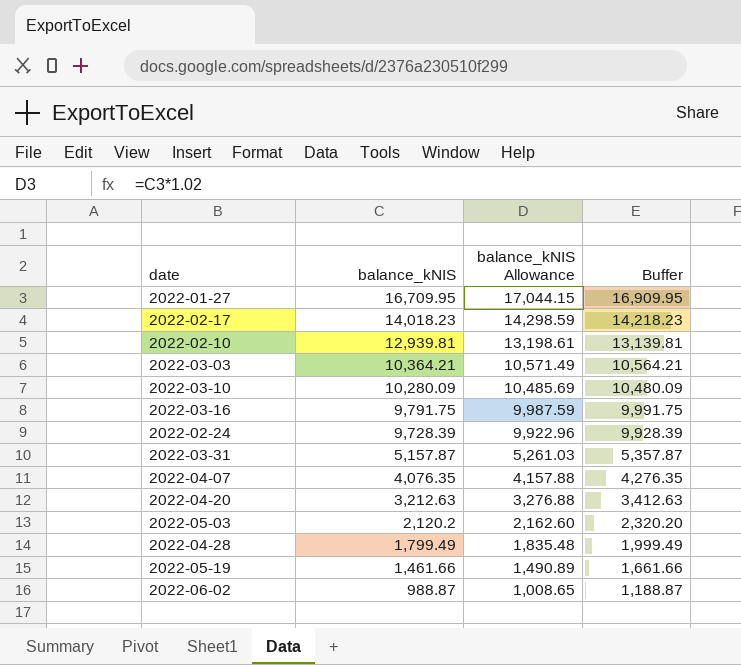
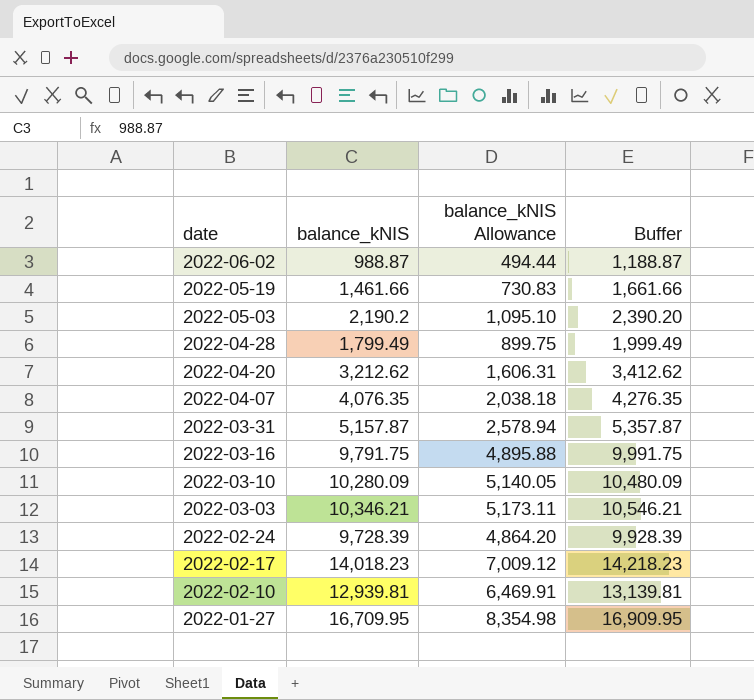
row order: balance_kNIS descending -> date descending
column balance_kNIS Allowance | formula: [balance_kNIS] * 1.02 -> [balance_kNIS] * 0.5
2022-05-03 | balance_kNIS: 2,120.2 -> 2,190.2
2022-05-03 | Buffer: 2,320.20 -> 2,390.20
2022-04-20 | balance_kNIS: 3,212.63 -> 3,212.62
2022-04-20 | Buffer: 3,412.63 -> 3,412.62
2022-03-03 | balance_kNIS: 10,364.21 -> 10,346.21
2022-03-03 | Buffer: 10,564.21 -> 10,546.21

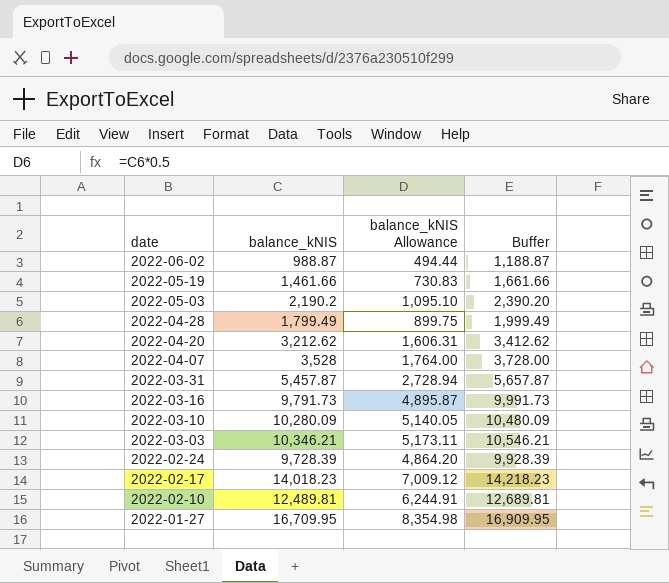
2022-04-07 | balance_kNIS: 4,076.35 -> 3,528
2022-04-07 | balance_kNIS Allowance: 2,038.18 -> 1,764.00
2022-04-07 | Buffer: 4,276.35 -> 3,728.00
2022-03-31 | balance_kNIS: 5,157.87 -> 5,457.87
2022-03-31 | balance_kNIS Allowance: 2,578.94 -> 2,728.94
2022-03-31 | Buffer: 5,357.87 -> 5,657.87
2022-03-16 | balance_kNIS: 9,791.75 -> 9,791.73
2022-03-16 | balance_kNIS Allowance: 4,895.88 -> 4,895.87
2022-03-16 | Buffer: 9,991.75 -> 9,991.73
2022-02-10 | balance_kNIS: 12,939.81 -> 12,489.81
2022-02-10 | balance_kNIS Allowance: 6,469.91 -> 6,244.91
2022-02-10 | Buffer: 13,139.81 -> 12,689.81

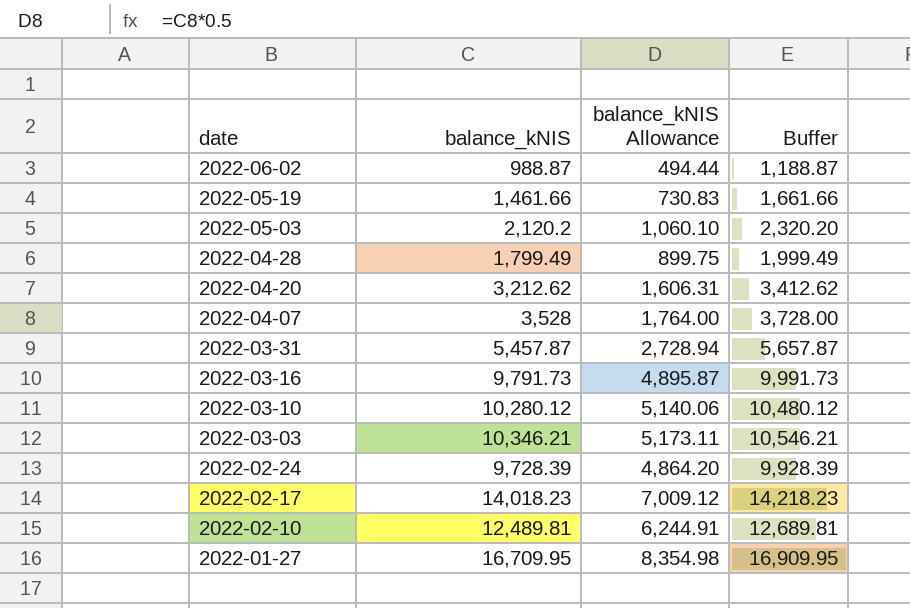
2022-05-03 | balance_kNIS: 2,190.2 -> 2,120.2
2022-05-03 | balance_kNIS Allowance: 1,095.10 -> 1,060.10
2022-05-03 | Buffer: 2,390.20 -> 2,320.20
2022-03-10 | balance_kNIS: 10,280.09 -> 10,280.12
2022-03-10 | balance_kNIS Allowance: 5,140.05 -> 5,140.06
2022-03-10 | Buffer: 10,480.09 -> 10,480.12

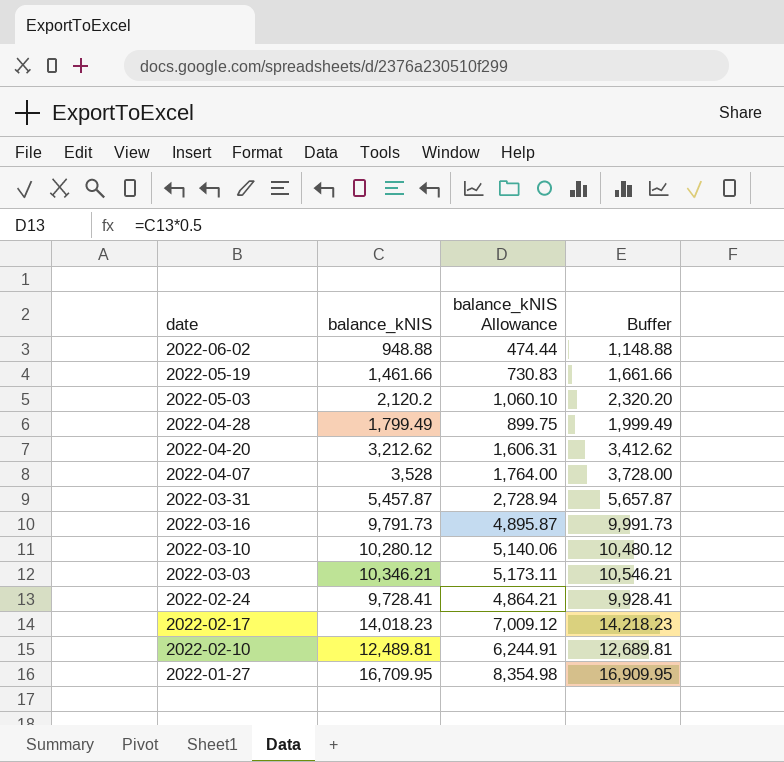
2022-06-02 | balance_kNIS: 988.87 -> 948.88
2022-06-02 | balance_kNIS Allowance: 494.44 -> 474.44
2022-06-02 | Buffer: 1,188.87 -> 1,148.88
2022-02-24 | balance_kNIS: 9,728.39 -> 9,728.41
2022-02-24 | balance_kNIS Allowance: 4,864.20 -> 4,864.21
2022-02-24 | Buffer: 9,928.39 -> 9,928.41

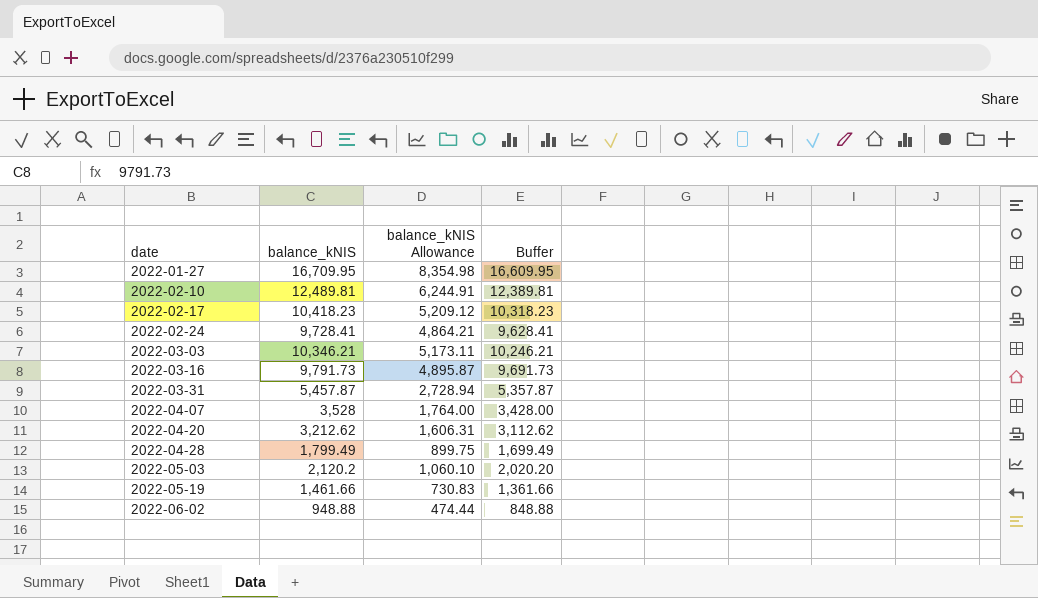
row order: date descending -> date ascending
column Buffer | formula: [balance_kNIS] + 200 -> [balance_kNIS] - 100
row 2022-03-10: 10,280.12 | 5,140.06 | 10,480.12 -> none
2022-02-17 | balance_kNIS: 14,018.23 -> 10,418.23
2022-02-17 | balance_kNIS Allowance: 7,009.12 -> 5,209.12

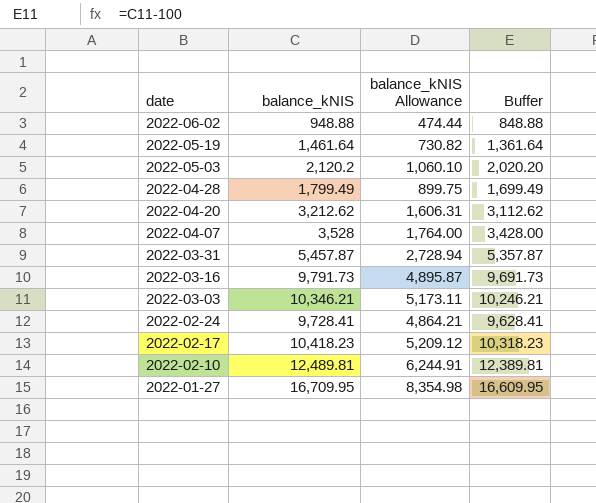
row order: date ascending -> date descending
2022-05-19 | balance_kNIS: 1,461.66 -> 1,461.64
2022-05-19 | balance_kNIS Allowance: 730.83 -> 730.82
2022-05-19 | Buffer: 1,361.66 -> 1,361.64

